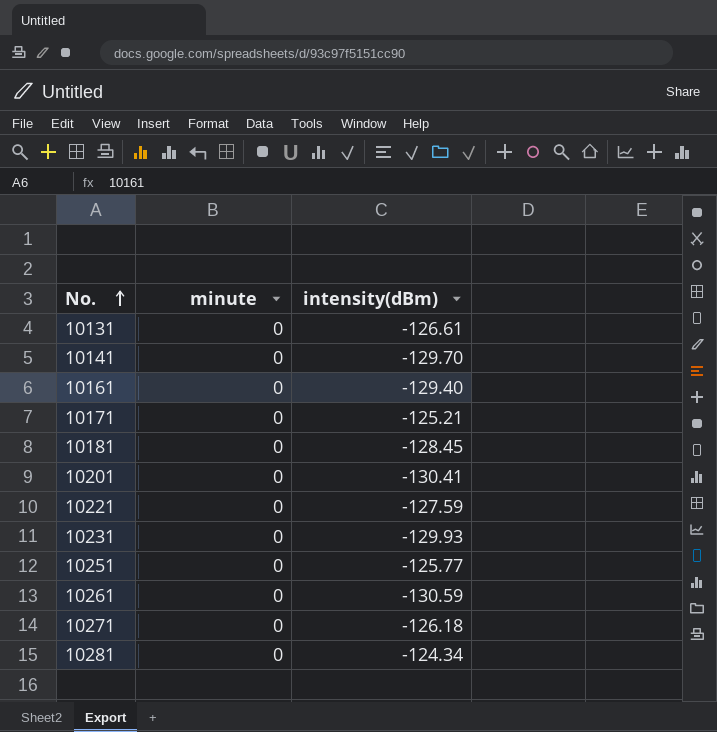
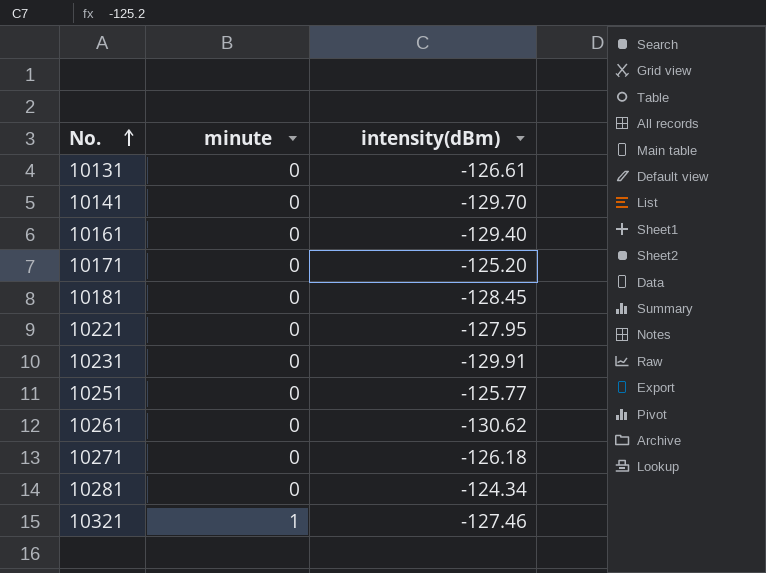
row 10201: 0 | -130.41 -> none
10171 | intensity(dBm): -125.21 -> -125.20
10221 | intensity(dBm): -127.59 -> -127.95
10231 | intensity(dBm): -129.93 -> -129.91
10261 | intensity(dBm): -130.59 -> -130.62
row 10321: none -> 1 | -127.46

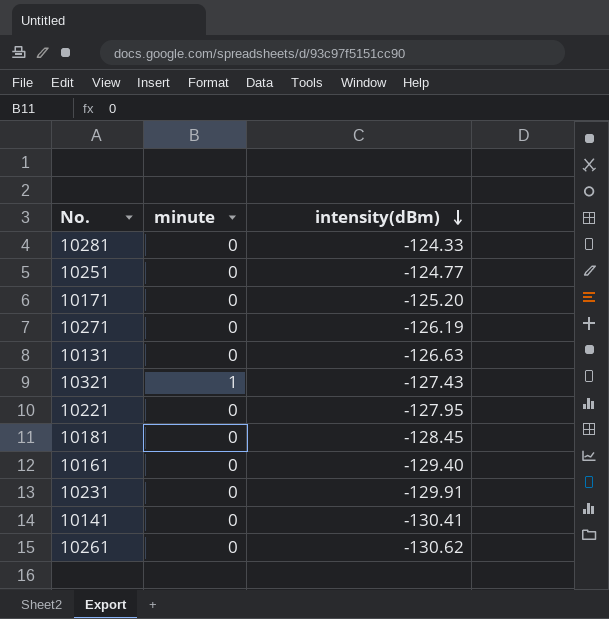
row order: No. ascending -> intensity(dBm) descending
10281 | intensity(dBm): -124.34 -> -124.33
10251 | intensity(dBm): -125.77 -> -124.77
10271 | intensity(dBm): -126.18 -> -126.19
10131 | intensity(dBm): -126.61 -> -126.63
10321 | intensity(dBm): -127.46 -> -127.43
10141 | intensity(dBm): -129.70 -> -130.41

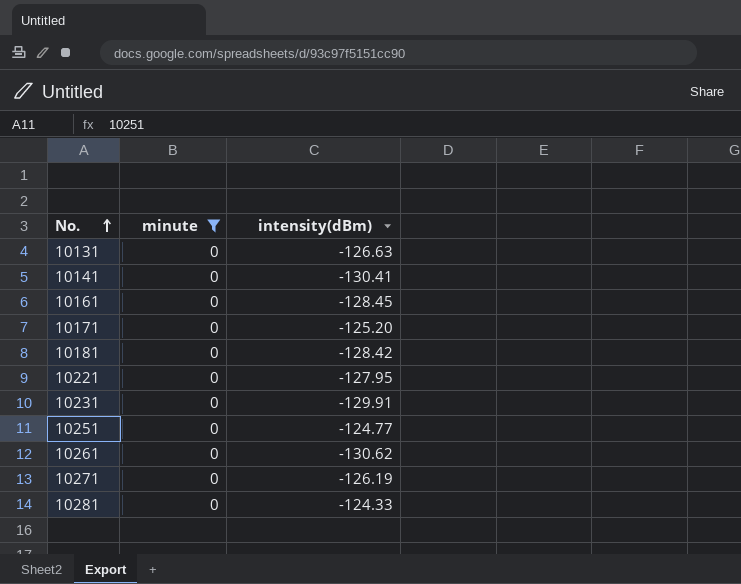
filter: none -> minute = 0
row order: intensity(dBm) descending -> No. ascending
10161 | intensity(dBm): -129.40 -> -128.45
10181 | intensity(dBm): -128.45 -> -128.42

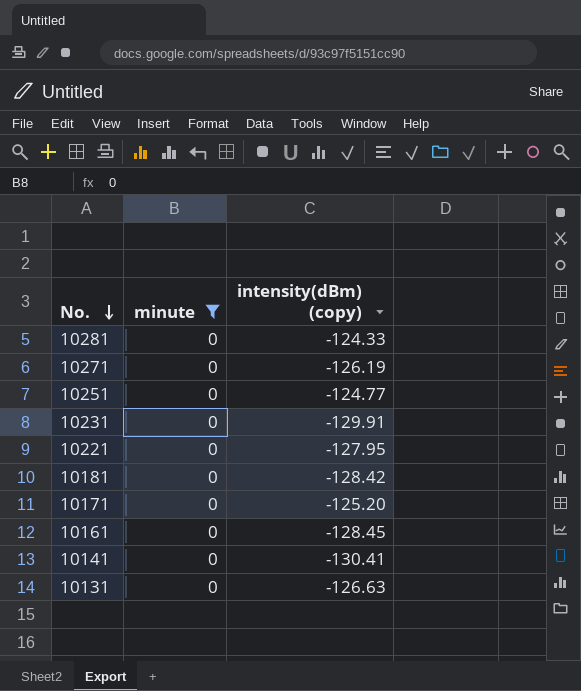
row order: No. ascending -> No. descending
column name: intensity(dBm) -> intensity(dBm) (copy)
row 10261: 0 | -130.62 -> none

